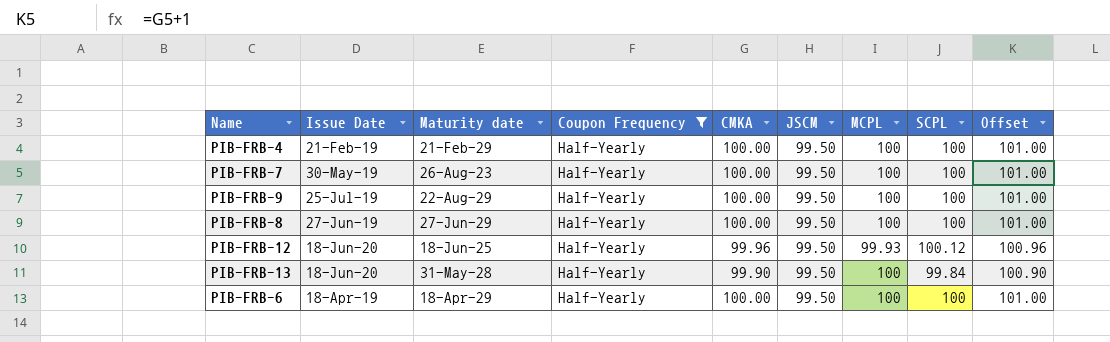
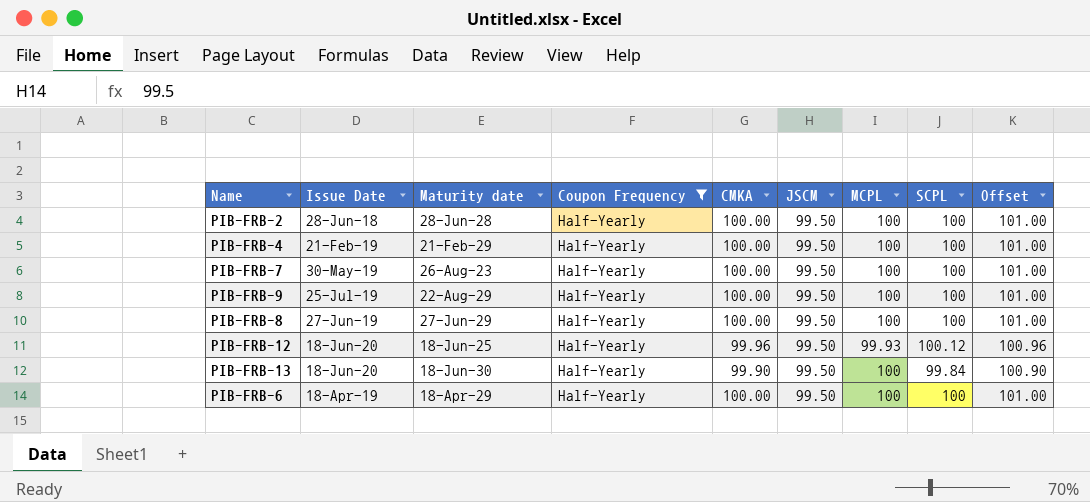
row PIB-FRB-2: none -> 28-Jun-18 | 28-Jun-28 | Half-Yearly | 100.00 | 99.50 | 100 | 100 | 101.00
PIB-FRB-13 | Maturity date: 31-May-28 -> 18-Jun-30

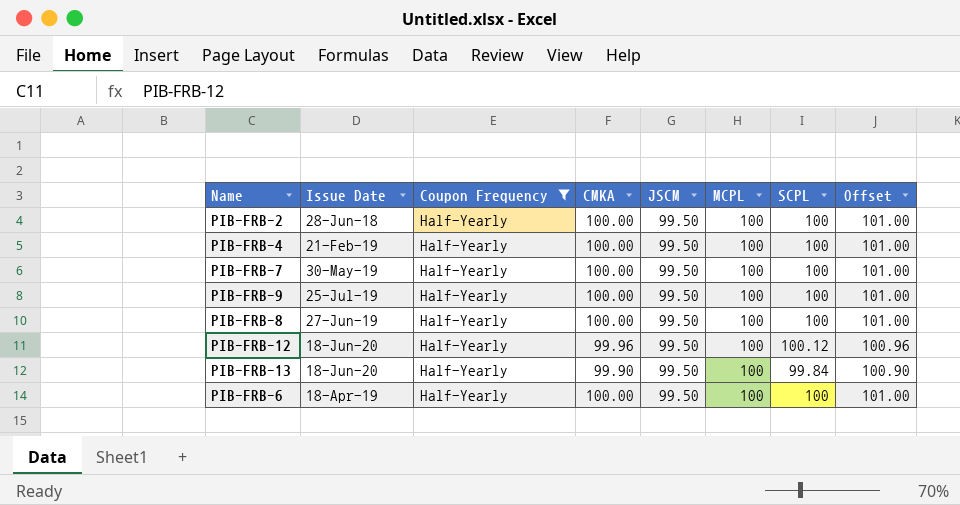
column Maturity date | position: 3 -> none
PIB-FRB-12 | MCPL: 99.93 -> 100

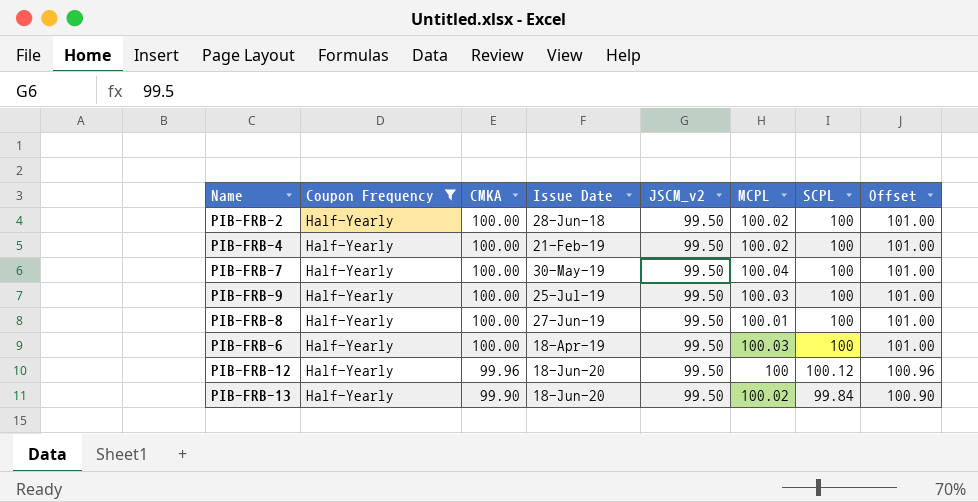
row order: none -> CMKA descending
column Issue Date | position: 2 -> 4
column name: JSCM -> JSCM_v2
PIB-FRB-2 | MCPL: 100 -> 100.02
PIB-FRB-4 | MCPL: 100 -> 100.02
PIB-FRB-7 | MCPL: 100 -> 100.04
PIB-FRB-9 | MCPL: 100 -> 100.03
PIB-FRB-8 | MCPL: 100 -> 100.01
PIB-FRB-6 | MCPL: 100 -> 100.03
PIB-FRB-13 | MCPL: 100 -> 100.02

